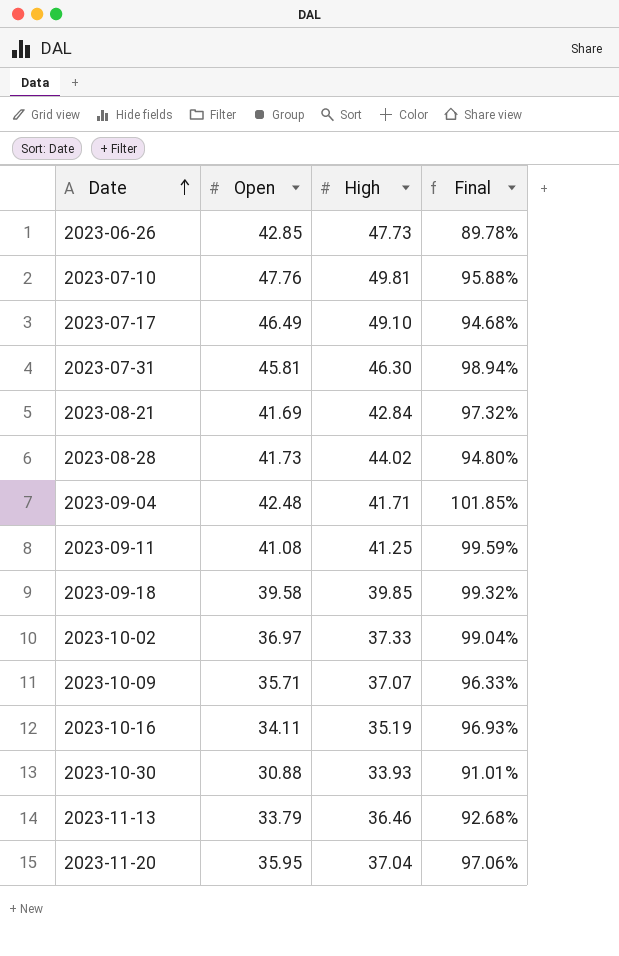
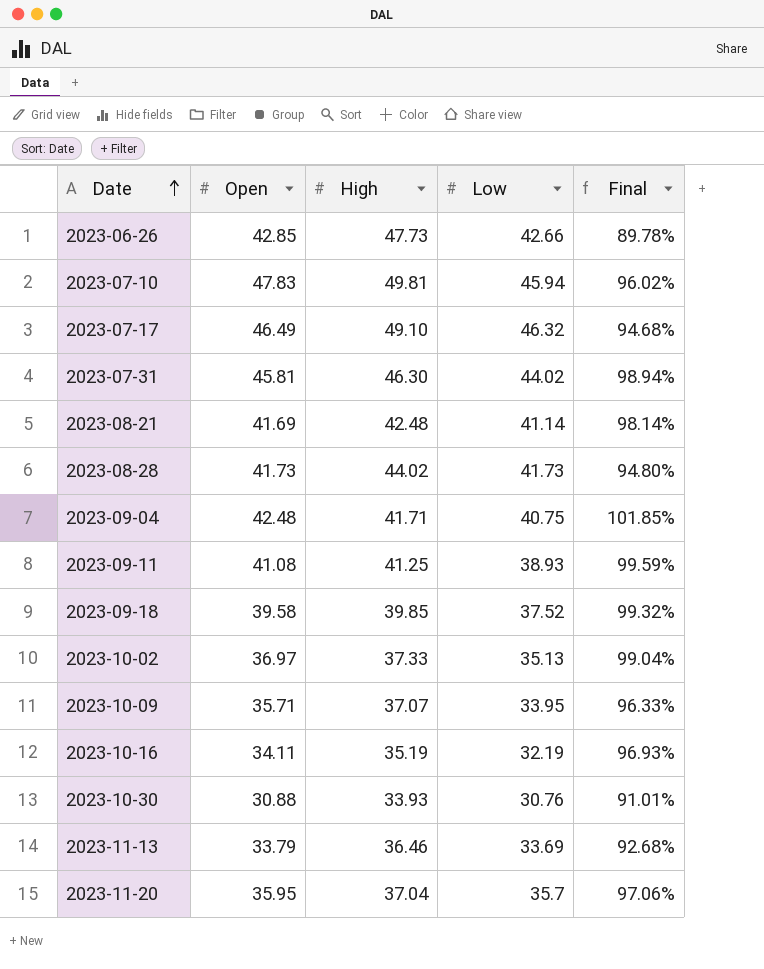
column Low | position: none -> 4
2023-07-10 | Open: 47.76 -> 47.83
2023-07-10 | Final: 95.88% -> 96.02%
2023-08-21 | High: 42.84 -> 42.48
2023-08-21 | Final: 97.32% -> 98.14%

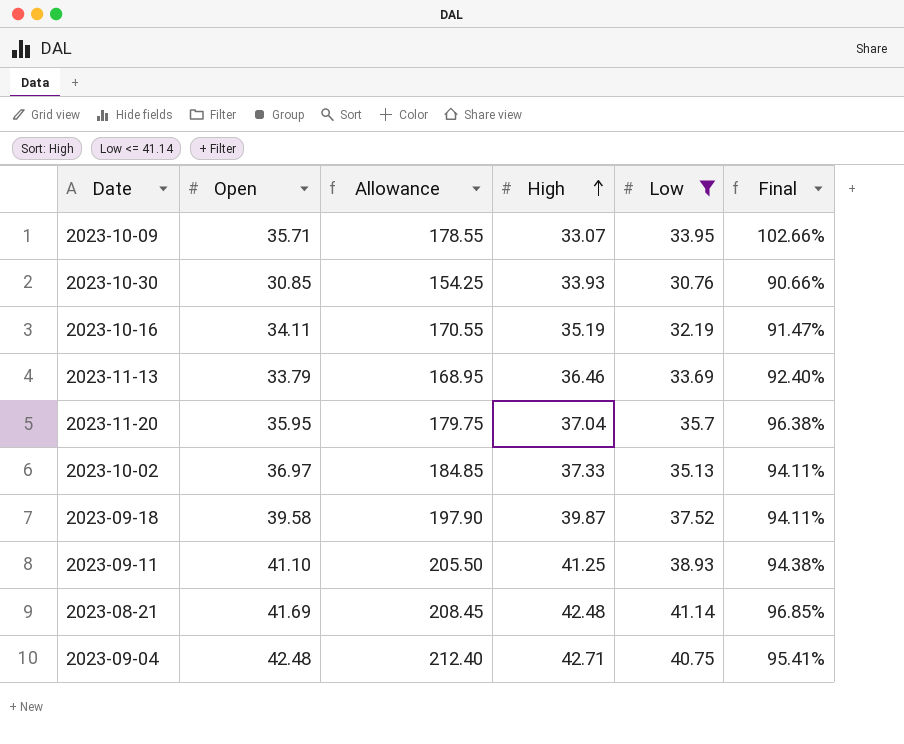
filter: none -> Low <= 41.14
row order: Date ascending -> High ascending
column Allowance | formula: none -> [Open] * 5
column Final | formula: [Open] / [High] -> [Low] / [High]
2023-10-09 | High: 37.07 -> 33.07
2023-10-30 | Open: 30.88 -> 30.85
2023-09-18 | High: 39.85 -> 39.87
2023-09-11 | Open: 41.08 -> 41.10
2023-09-04 | High: 41.71 -> 42.71

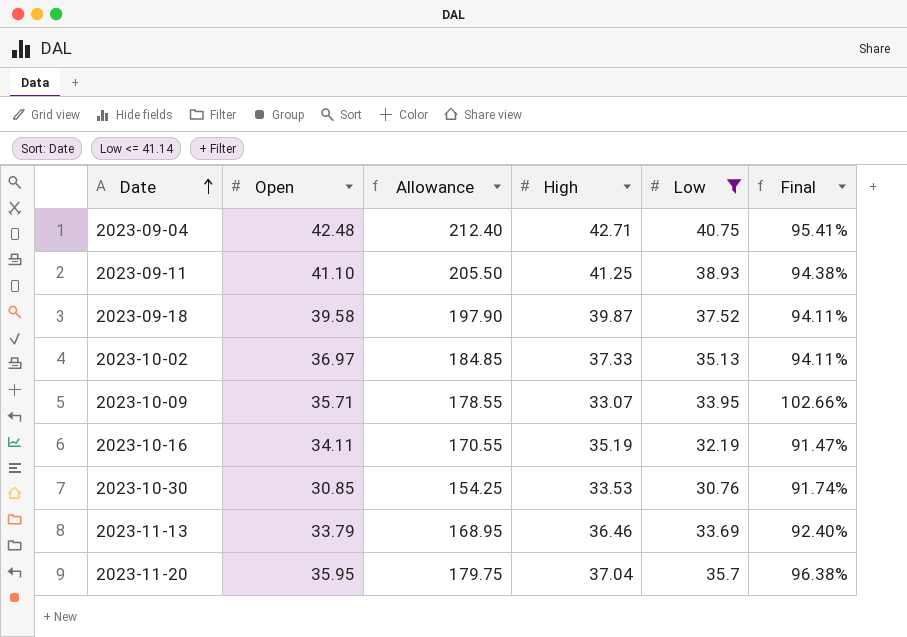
row order: High ascending -> Date ascending
row 2023-08-21: 41.69 | 208.45 | 42.48 | 41.14 | 96.85% -> none
2023-10-30 | High: 33.93 -> 33.53
2023-10-30 | Final: 90.66% -> 91.74%

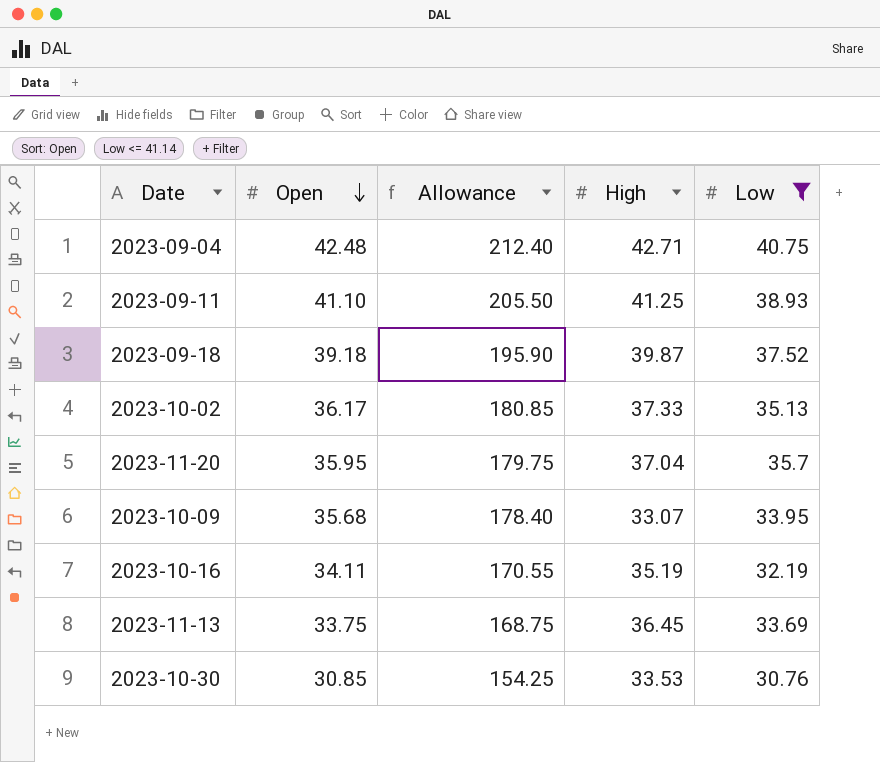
row order: Date ascending -> Open descending
column Final | formula: [Low] / [High] -> none
2023-09-18 | Open: 39.58 -> 39.18
2023-09-18 | Allowance: 197.90 -> 195.90
2023-10-02 | Open: 36.97 -> 36.17
2023-10-02 | Allowance: 184.85 -> 180.85
2023-10-09 | Open: 35.71 -> 35.68
2023-10-09 | Allowance: 178.55 -> 178.40
2023-11-13 | Open: 33.79 -> 33.75
2023-11-13 | Allowance: 168.95 -> 168.75
2023-11-13 | High: 36.46 -> 36.45

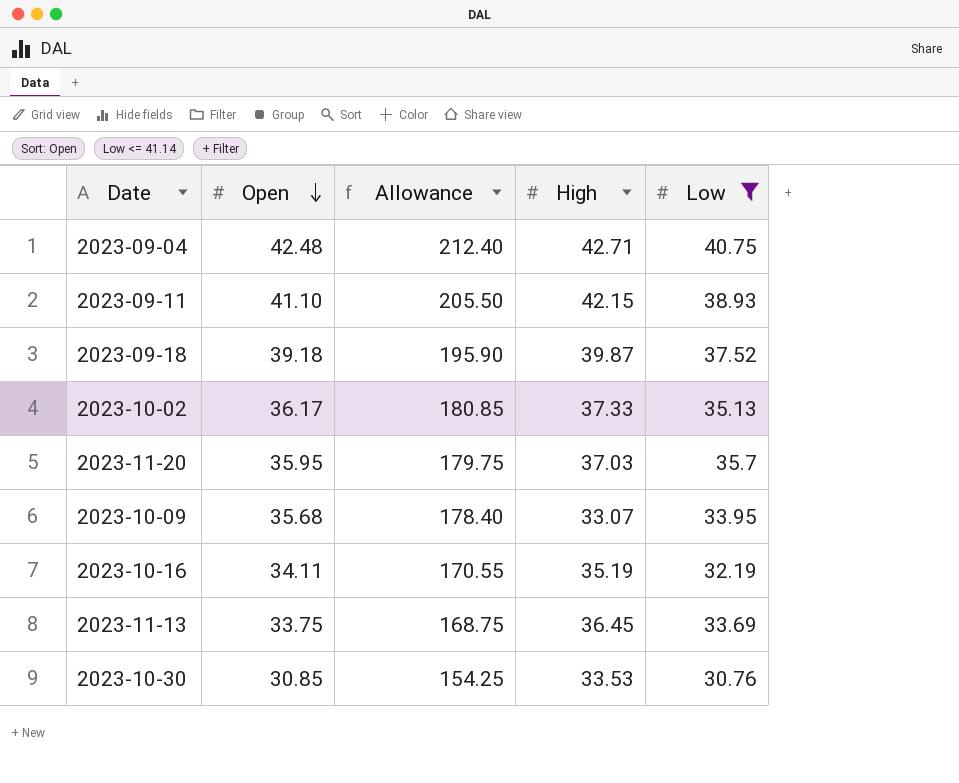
2023-09-11 | High: 41.25 -> 42.15
2023-11-20 | High: 37.04 -> 37.03

